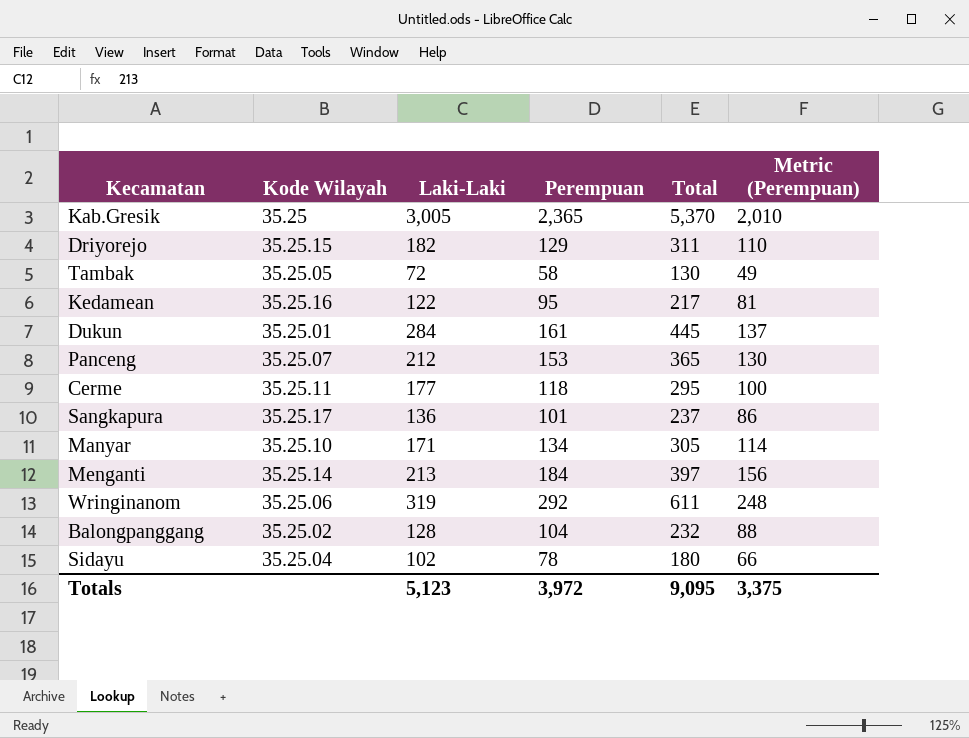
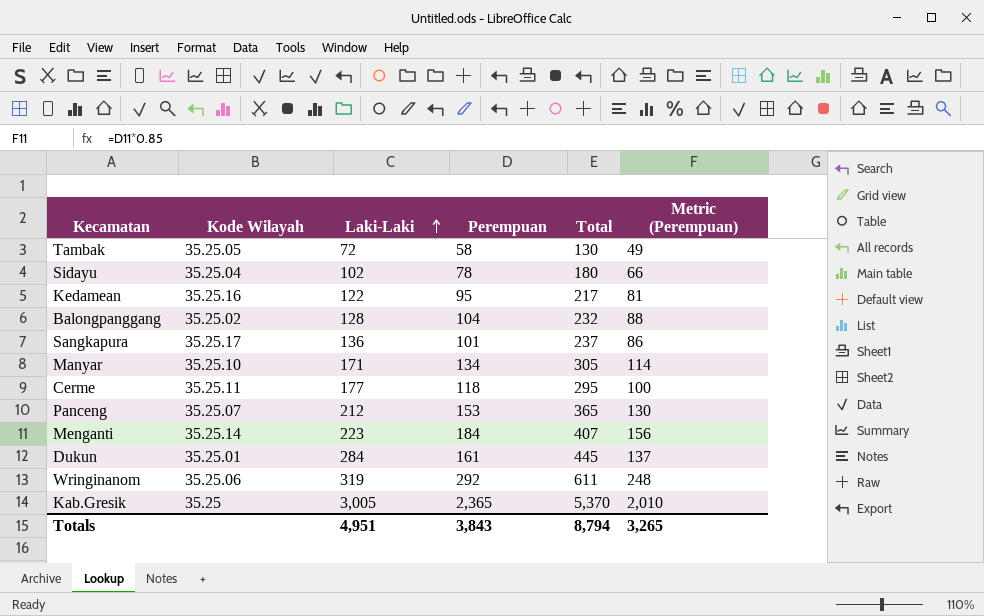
row order: none -> Laki-Laki ascending
row Driyorejo: 35.25.15 | 182 | 129 | 311 | 110 -> none
Menganti | Laki-Laki: 213 -> 223
Menganti | Total: 397 -> 407
Totals | Laki-Laki: 5,123 -> 4,951
Totals | Perempuan: 3,972 -> 3,843
Totals | Total: 9,095 -> 8,794
Totals | Metric (Perempuan): 3,375 -> 3,265

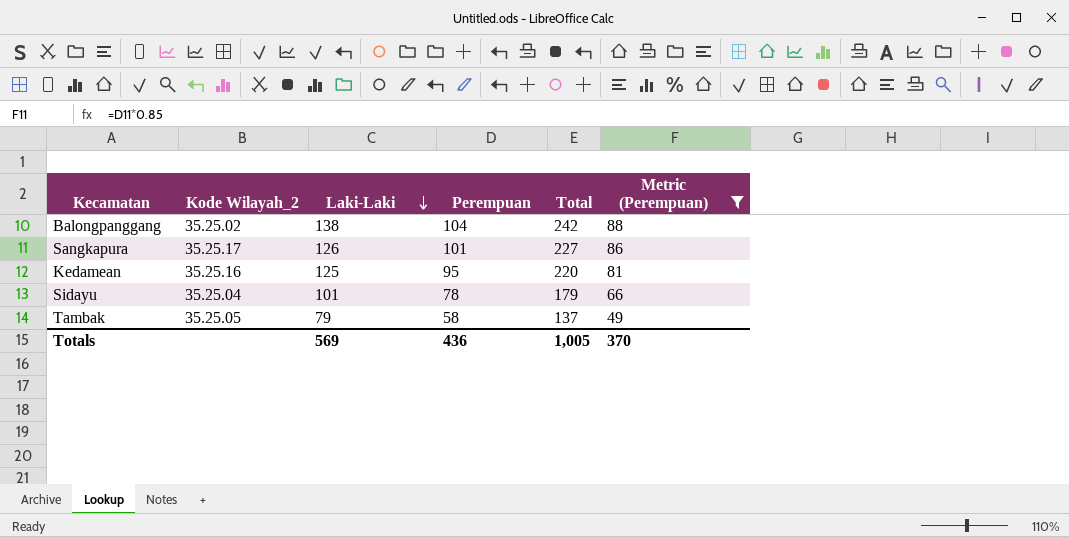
filter: none -> Metric (Perempuan) <= 88
row order: Laki-Laki ascending -> Laki-Laki descending
column name: Kode Wilayah -> Kode Wilayah_2
Balongpanggang | Laki-Laki: 128 -> 138
Balongpanggang | Total: 232 -> 242
Sangkapura | Laki-Laki: 136 -> 126
Sangkapura | Total: 237 -> 227
Kedamean | Laki-Laki: 122 -> 125
Kedamean | Total: 217 -> 220
Sidayu | Laki-Laki: 102 -> 101
Sidayu | Total: 180 -> 179
Tambak | Laki-Laki: 72 -> 79
Tambak | Total: 130 -> 137
Totals | Laki-Laki: 4,951 -> 569
Totals | Perempuan: 3,843 -> 436
Totals | Total: 8,794 -> 1,005
Totals | Metric (Perempuan): 3,265 -> 370

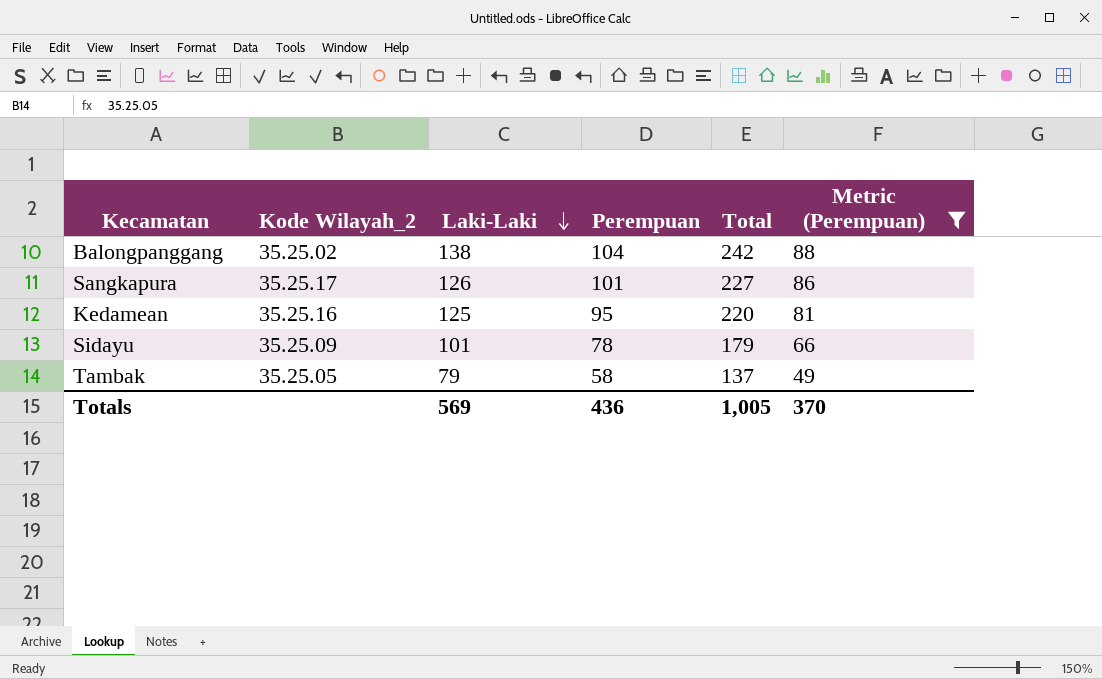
Sidayu | Kode Wilayah_2: 35.25.04 -> 35.25.09

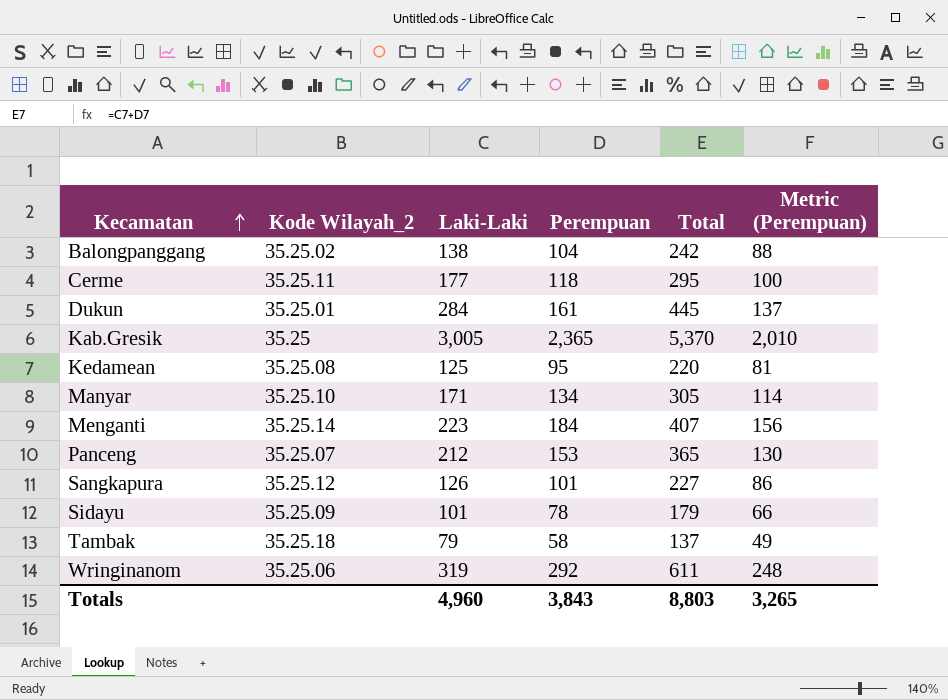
filter: Metric (Perempuan) <= 88 -> none
row order: Laki-Laki descending -> Kecamatan ascending
Kedamean | Kode Wilayah_2: 35.25.16 -> 35.25.08
Sangkapura | Kode Wilayah_2: 35.25.17 -> 35.25.12
Tambak | Kode Wilayah_2: 35.25.05 -> 35.25.18
Totals | Laki-Laki: 569 -> 4,960
Totals | Perempuan: 436 -> 3,843
Totals | Total: 1,005 -> 8,803
Totals | Metric (Perempuan): 370 -> 3,265

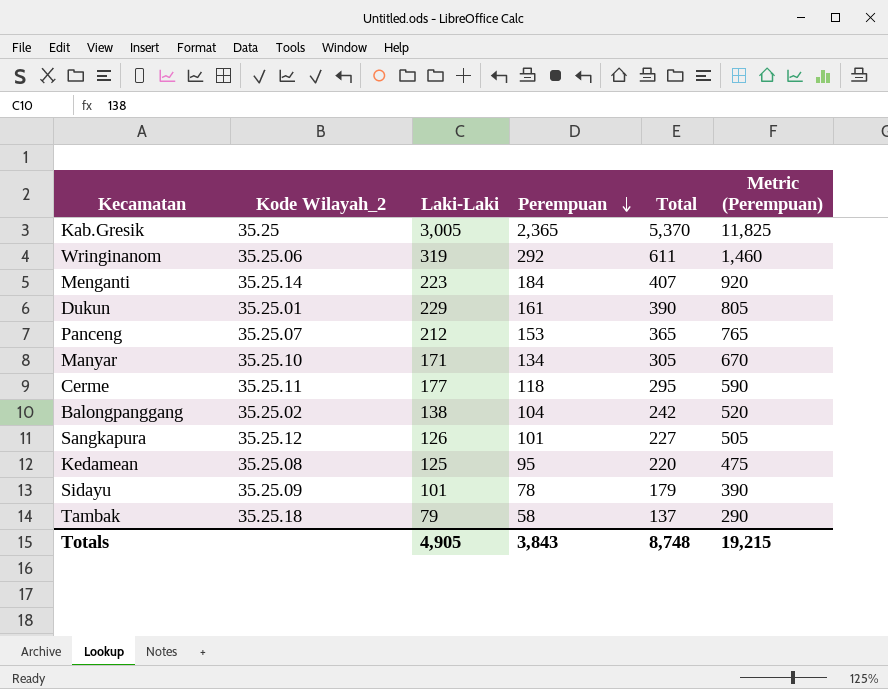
row order: Kecamatan ascending -> Perempuan descending
column Metric (Perempuan) | formula: [Perempuan] * 0.85 -> [Perempuan] * 5
Dukun | Laki-Laki: 284 -> 229
Dukun | Total: 445 -> 390
Totals | Laki-Laki: 4,960 -> 4,905
Totals | Total: 8,803 -> 8,748
Totals | Metric (Perempuan): 3,265 -> 19,215

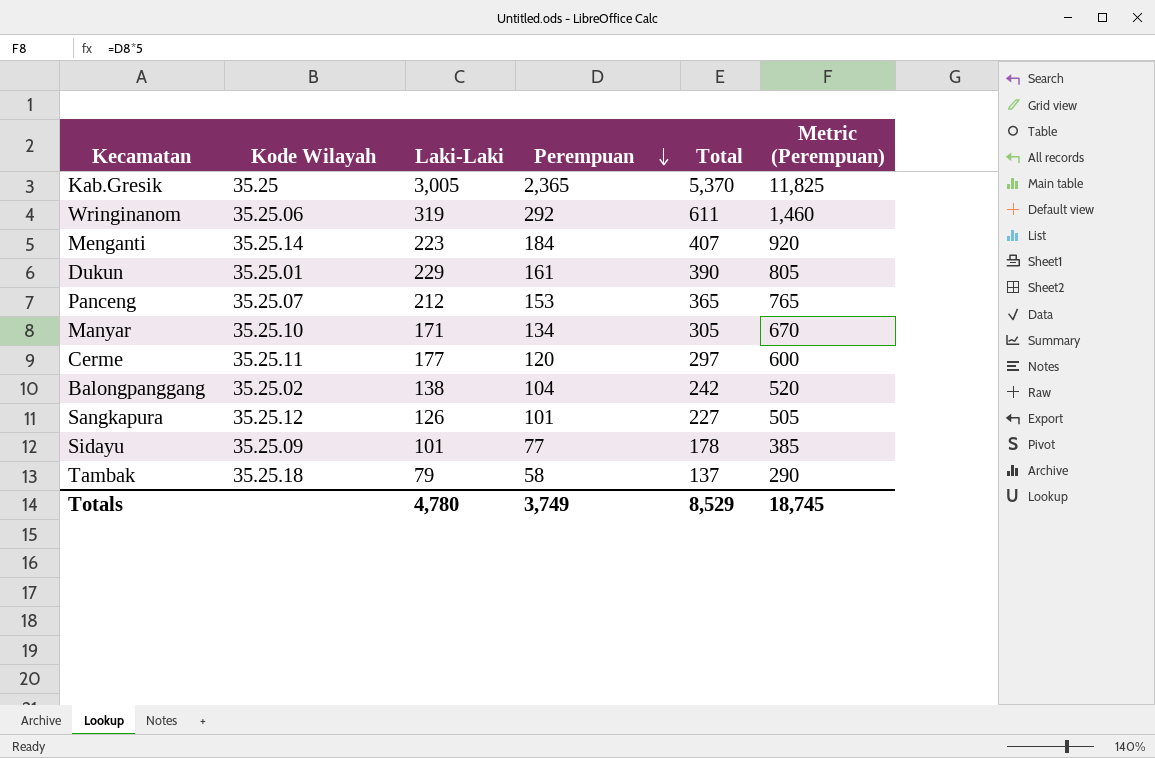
column name: Kode Wilayah_2 -> Kode Wilayah
row Kedamean: 35.25.08 | 125 | 95 | 220 | 475 -> none
Cerme | Perempuan: 118 -> 120
Cerme | Total: 295 -> 297
Cerme | Metric (Perempuan): 590 -> 600
Sidayu | Perempuan: 78 -> 77
Sidayu | Total: 179 -> 178
Sidayu | Metric (Perempuan): 390 -> 385
Totals | Laki-Laki: 4,905 -> 4,780
Totals | Perempuan: 3,843 -> 3,749
Totals | Total: 8,748 -> 8,529
Totals | Metric (Perempuan): 19,215 -> 18,745

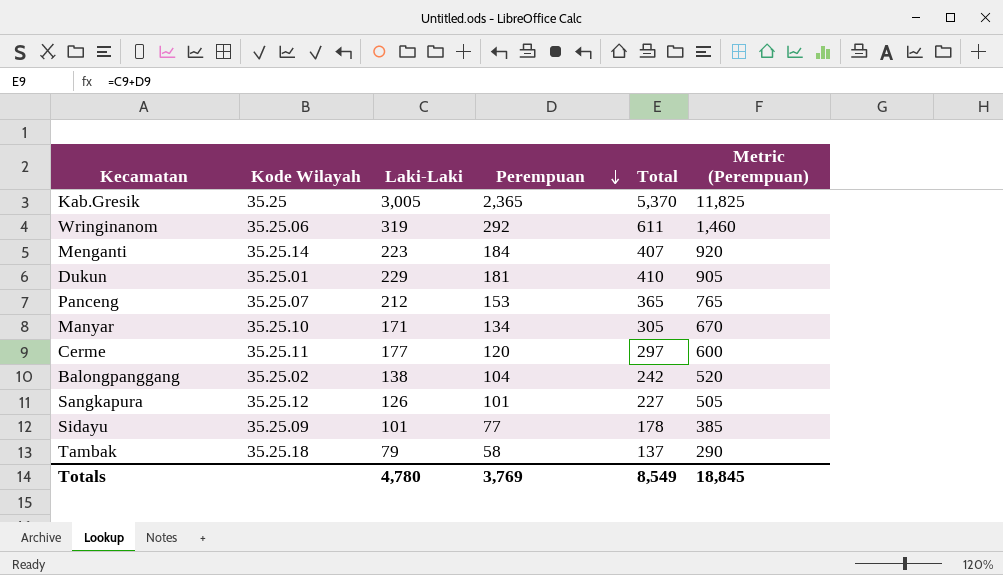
Dukun | Perempuan: 161 -> 181
Dukun | Total: 390 -> 410
Dukun | Metric (Perempuan): 805 -> 905
Totals | Perempuan: 3,749 -> 3,769
Totals | Total: 8,529 -> 8,549
Totals | Metric (Perempuan): 18,745 -> 18,845

